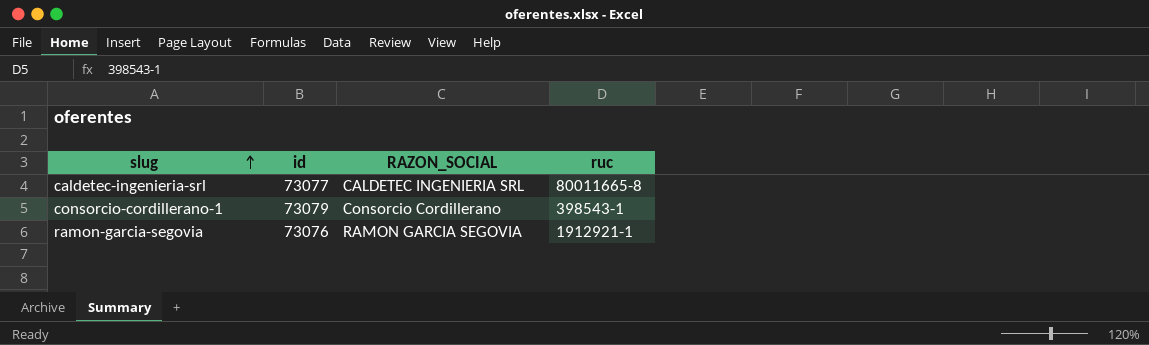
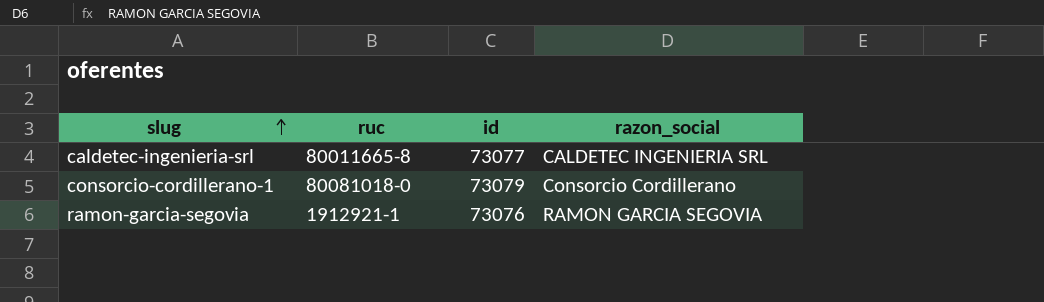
column ruc | position: 4 -> 2
column name: RAZON_SOCIAL -> razon_social
consorcio-cordillerano-1 | ruc: 398543-1 -> 80081018-0

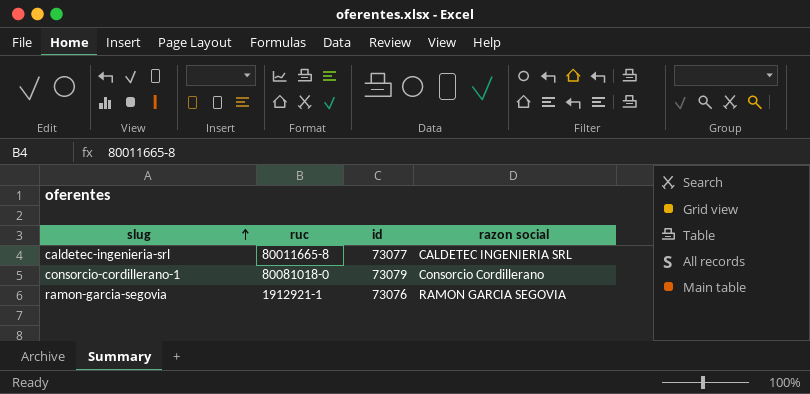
column name: razon_social -> razon social

